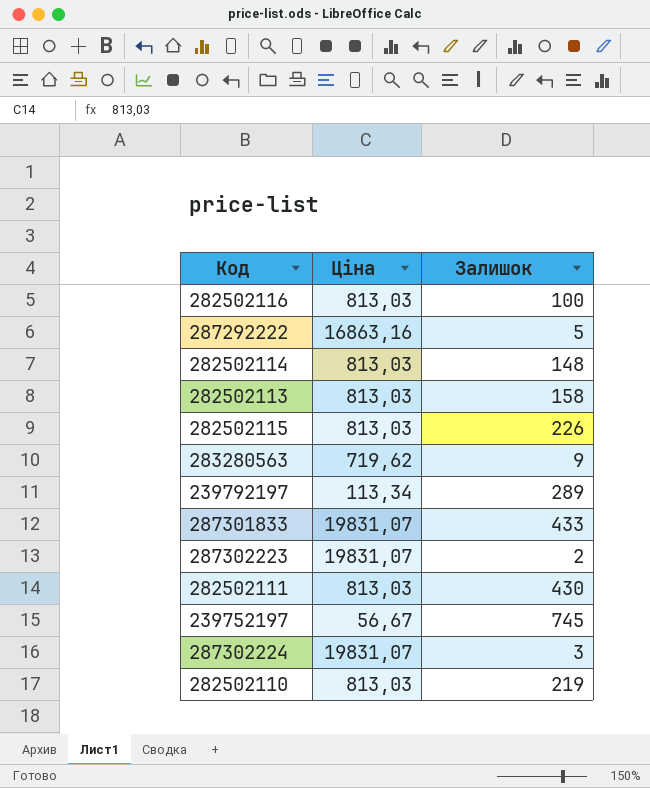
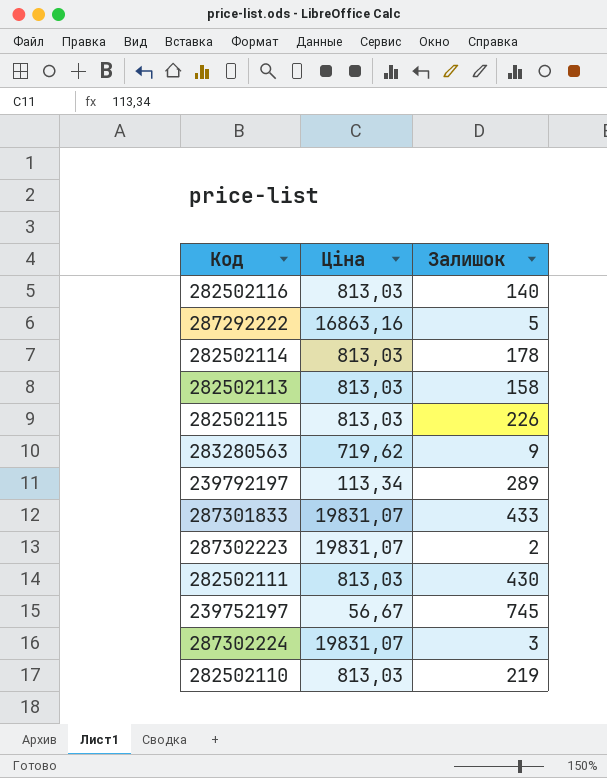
282502116 | Залишок: 100 -> 140
282502114 | Залишок: 148 -> 178

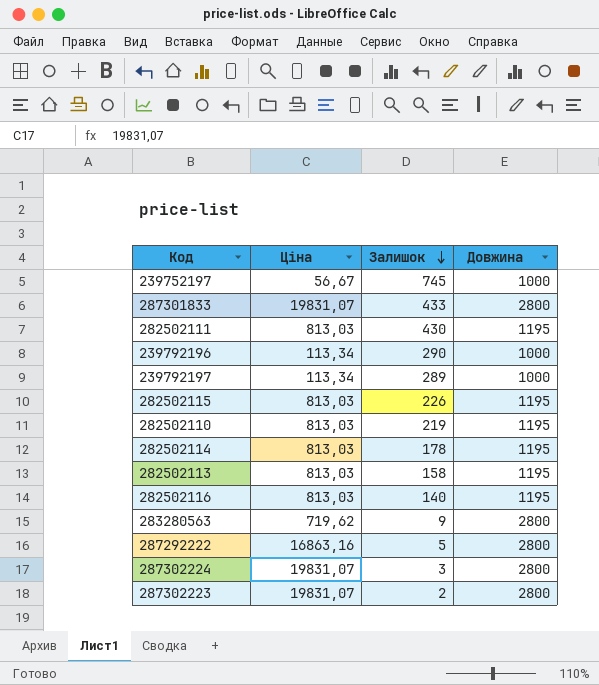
row order: none -> Залишок descending
column Довжина | position: none -> 4
row 239792196: none -> 113,34 | 290 | 1000

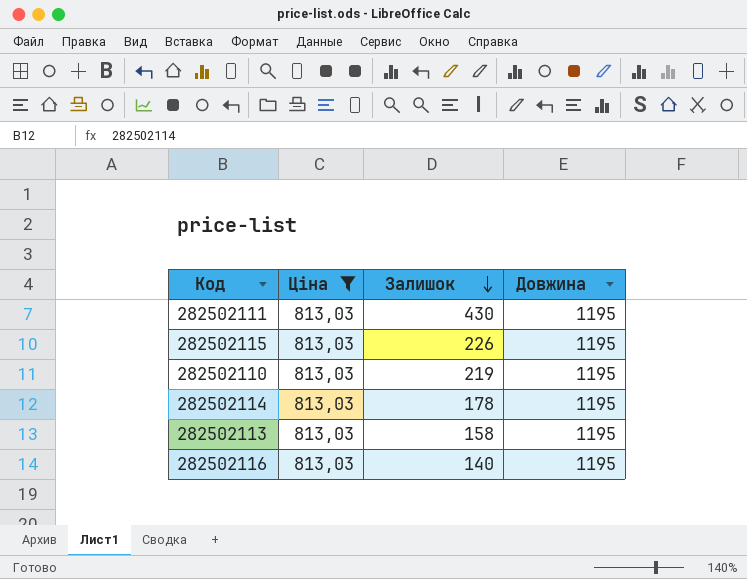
filter: none -> Ціна = 813,03

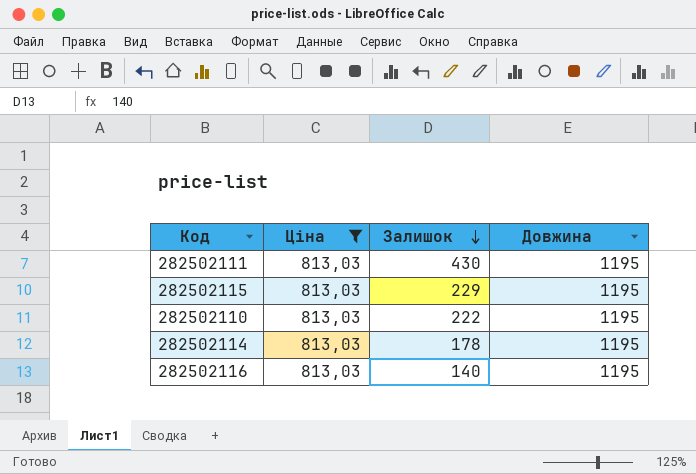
row 282502113: 813,03 | 158 | 1195 -> none
282502115 | Залишок: 226 -> 229
282502110 | Залишок: 219 -> 222

